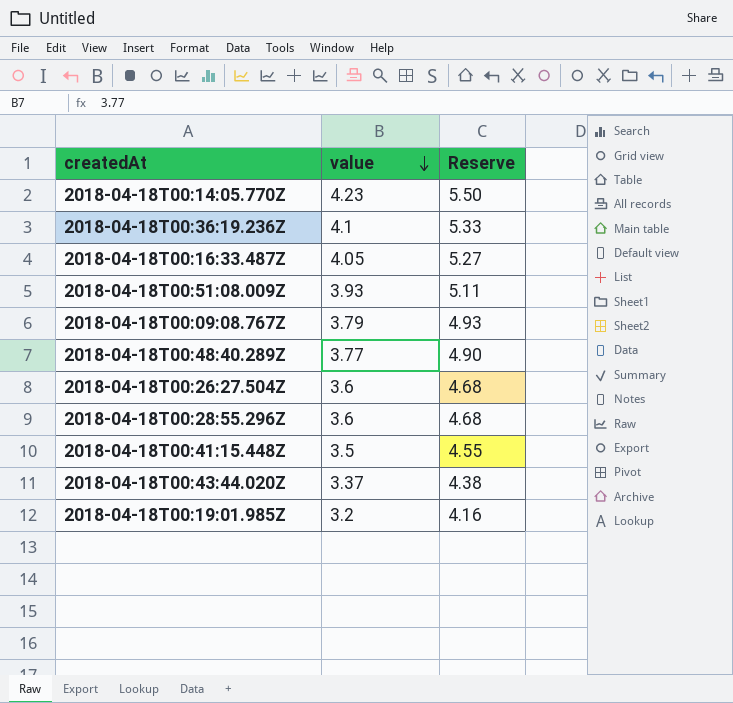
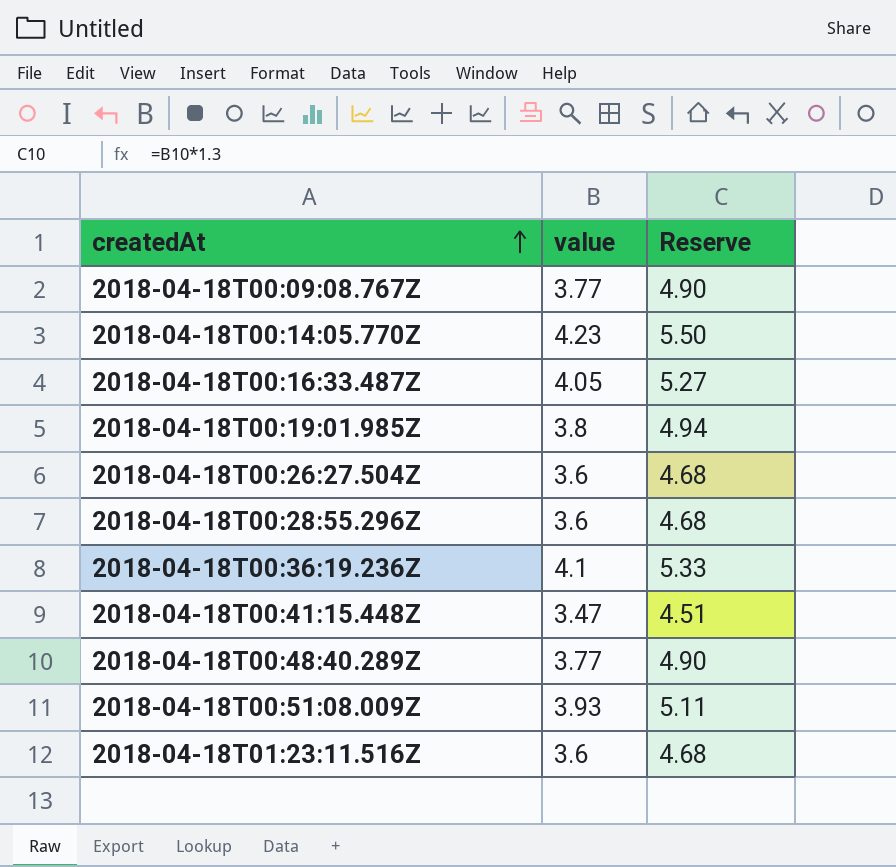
row order: value descending -> createdAt ascending
row 2018-04-18T00:43:44.020Z: 3.37 | 4.38 -> none
2018-04-18T00:09:08.767Z | value: 3.79 -> 3.77
2018-04-18T00:09:08.767Z | Reserve: 4.93 -> 4.90
2018-04-18T00:19:01.985Z | value: 3.2 -> 3.8
2018-04-18T00:19:01.985Z | Reserve: 4.16 -> 4.94
2018-04-18T00:41:15.448Z | value: 3.5 -> 3.47
2018-04-18T00:41:15.448Z | Reserve: 4.55 -> 4.51
row 2018-04-18T01:23:11.516Z: none -> 3.6 | 4.68

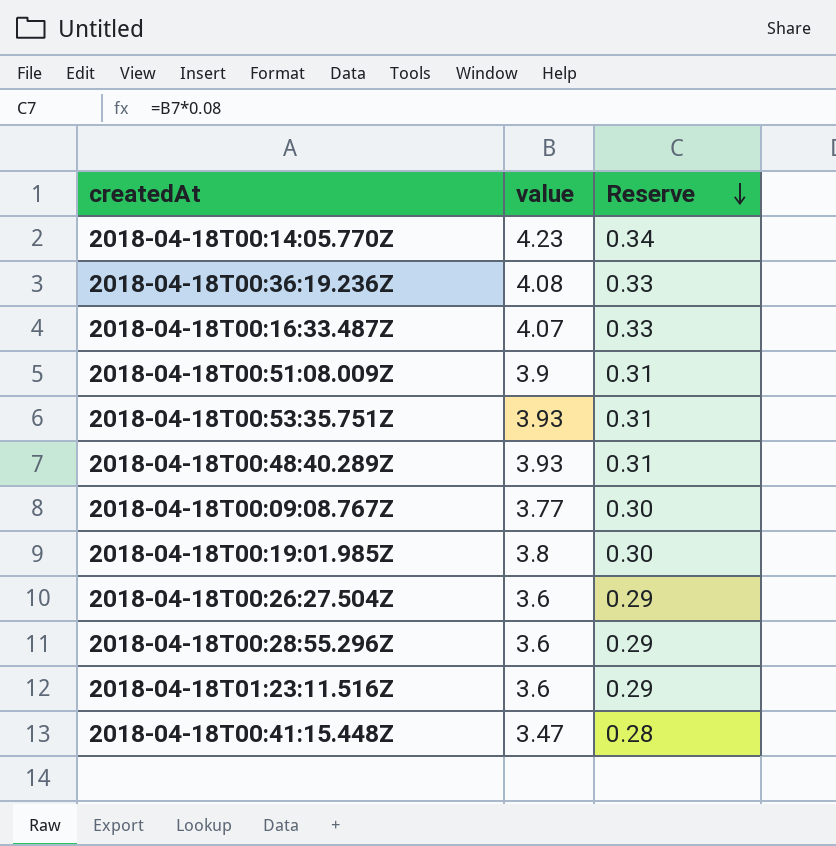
row order: createdAt ascending -> Reserve descending
column Reserve | formula: [value] * 1.3 -> [value] * 0.08
2018-04-18T00:36:19.236Z | value: 4.1 -> 4.08
2018-04-18T00:16:33.487Z | value: 4.05 -> 4.07
2018-04-18T00:51:08.009Z | value: 3.93 -> 3.9
row 2018-04-18T00:53:35.751Z: none -> 3.93 | 0.31
2018-04-18T00:48:40.289Z | value: 3.77 -> 3.93

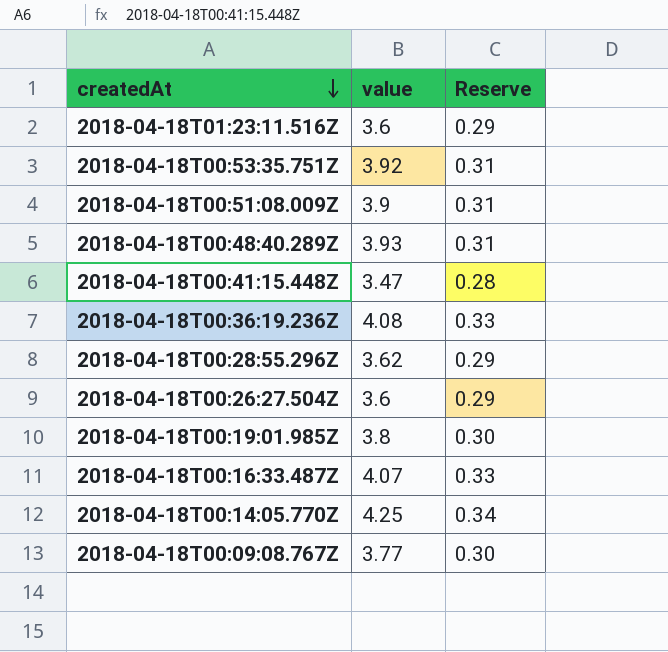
row order: Reserve descending -> createdAt descending
2018-04-18T00:53:35.751Z | value: 3.93 -> 3.92
2018-04-18T00:28:55.296Z | value: 3.6 -> 3.62
2018-04-18T00:14:05.770Z | value: 4.23 -> 4.25

